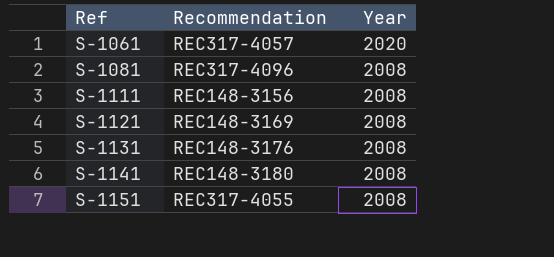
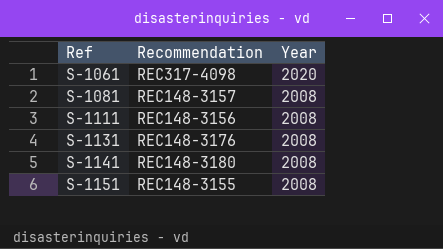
row S-1121: REC148-3169 | 2008 -> none
S-1061 | Recommendation: REC317-4057 -> REC317-4098
S-1081 | Recommendation: REC317-4096 -> REC148-3157
S-1151 | Recommendation: REC317-4055 -> REC148-3155

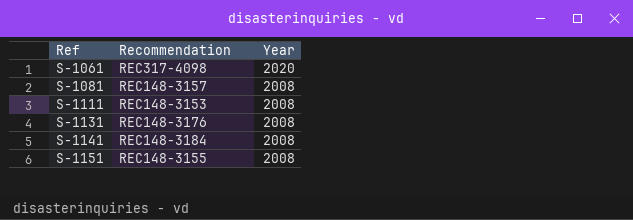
S-1111 | Recommendation: REC148-3156 -> REC148-3153
S-1141 | Recommendation: REC148-3180 -> REC148-3184

